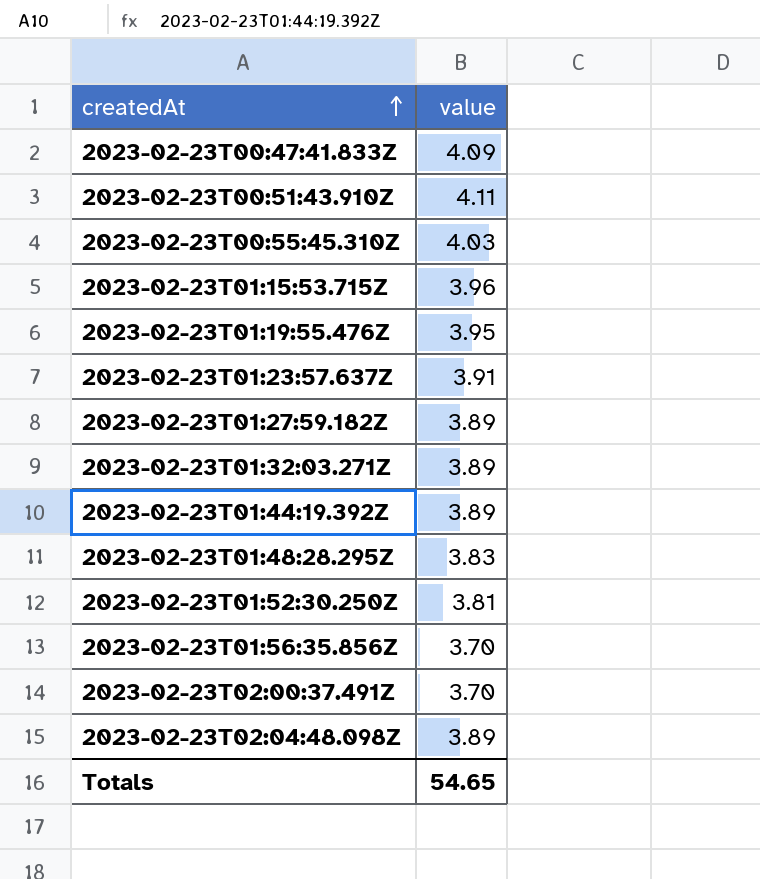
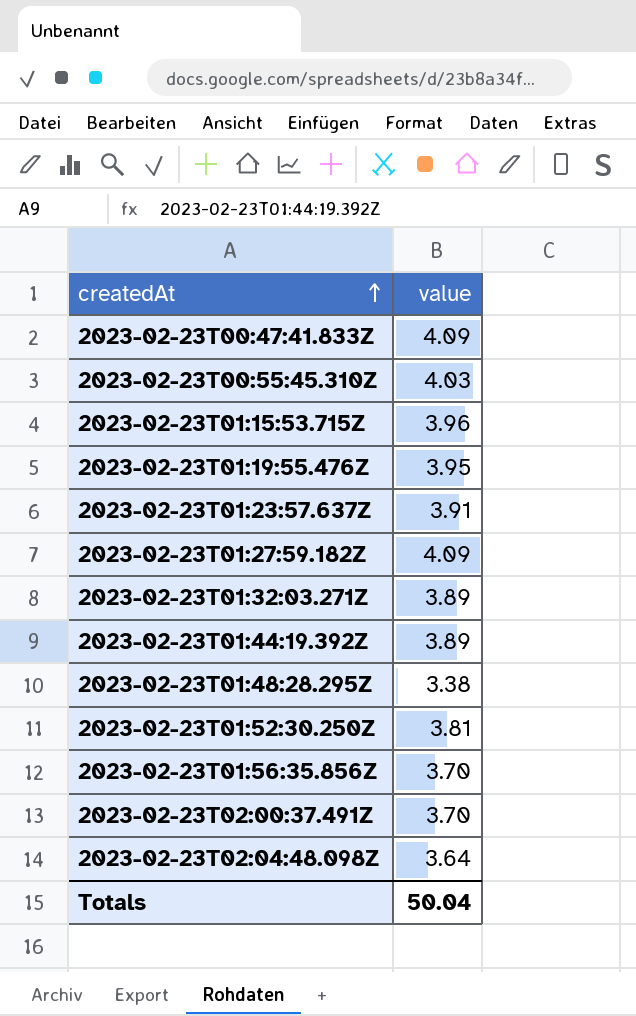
row 2023-02-23T00:51:43.910Z: 4.11 -> none
2023-02-23T01:27:59.182Z | value: 3.89 -> 4.09
2023-02-23T01:48:28.295Z | value: 3.83 -> 3.38
2023-02-23T02:04:48.098Z | value: 3.89 -> 3.64
Totals | value: 54.65 -> 50.04

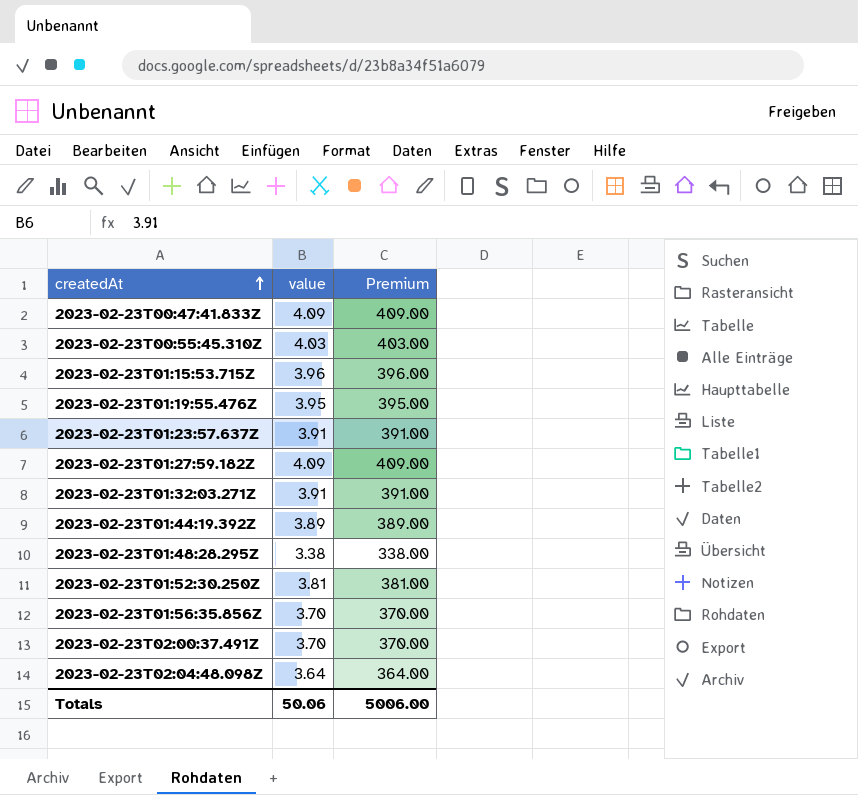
column Premium | formula: none -> [value] * 100
2023-02-23T01:32:03.271Z | value: 3.89 -> 3.91
Totals | value: 50.04 -> 50.06

